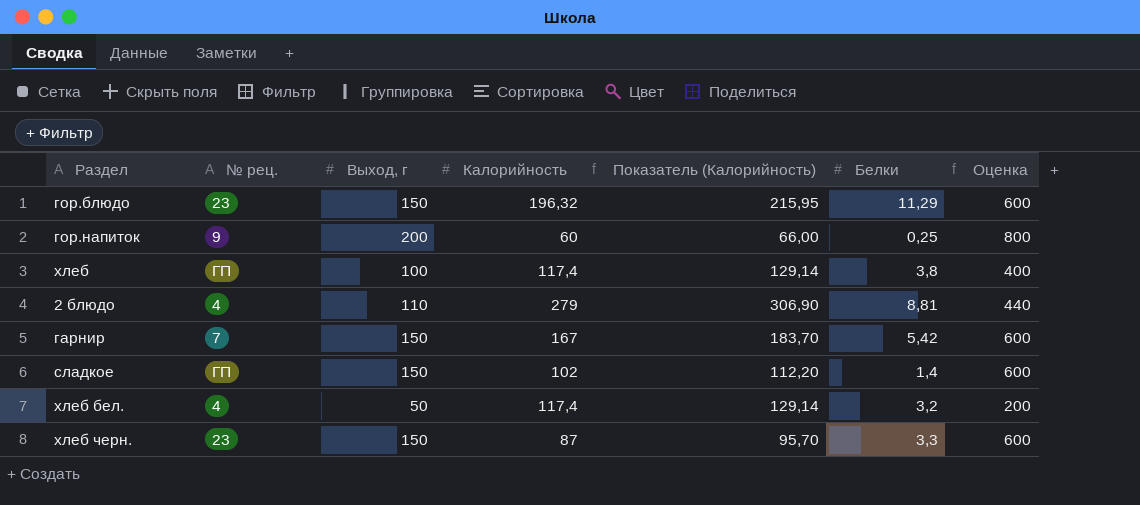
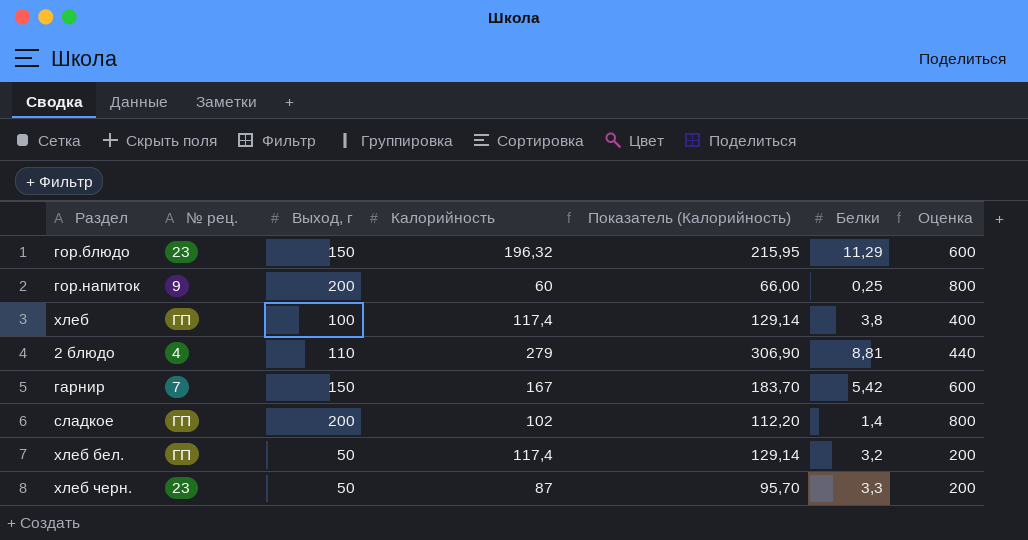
сладкое | Выход, г: 150 -> 200
сладкое | Оценка: 600 -> 800
хлеб бел. | № рец.: 4 -> ГП
хлеб черн. | Выход, г: 150 -> 50
хлеб черн. | Оценка: 600 -> 200

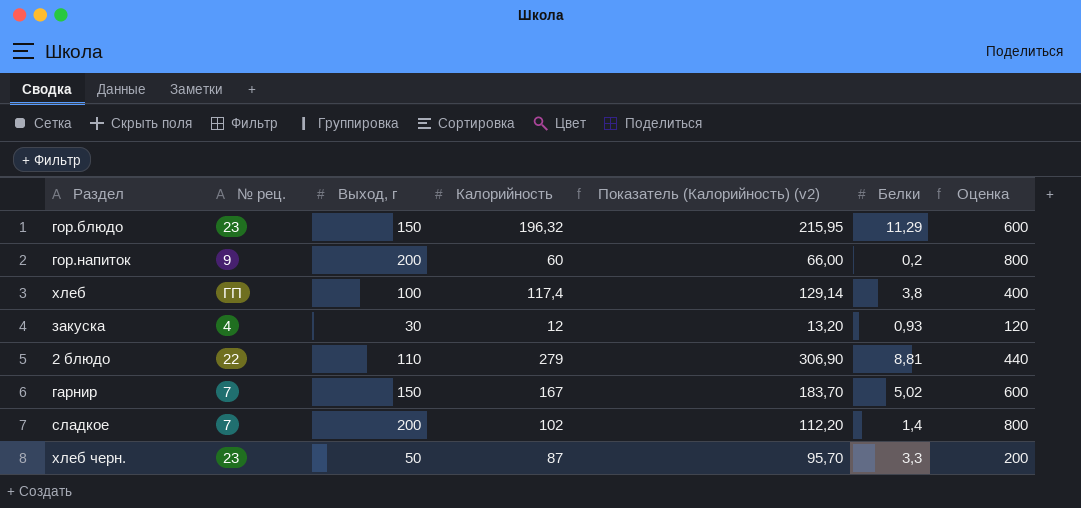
column name: Показатель (Калорийность) -> Показатель (Калорийность) (v2)
row хлеб бел.: ГП | 50 | 117,4 | 129,14 | 3,2 | 200 -> none
гор.напиток | Белки: 0,25 -> 0,2
row закуска: none -> 4 | 30 | 12 | 13,20 | 0,93 | 120
2 блюдо | № рец.: 4 -> 22
гарнир | Белки: 5,42 -> 5,02
сладкое | № рец.: ГП -> 7

